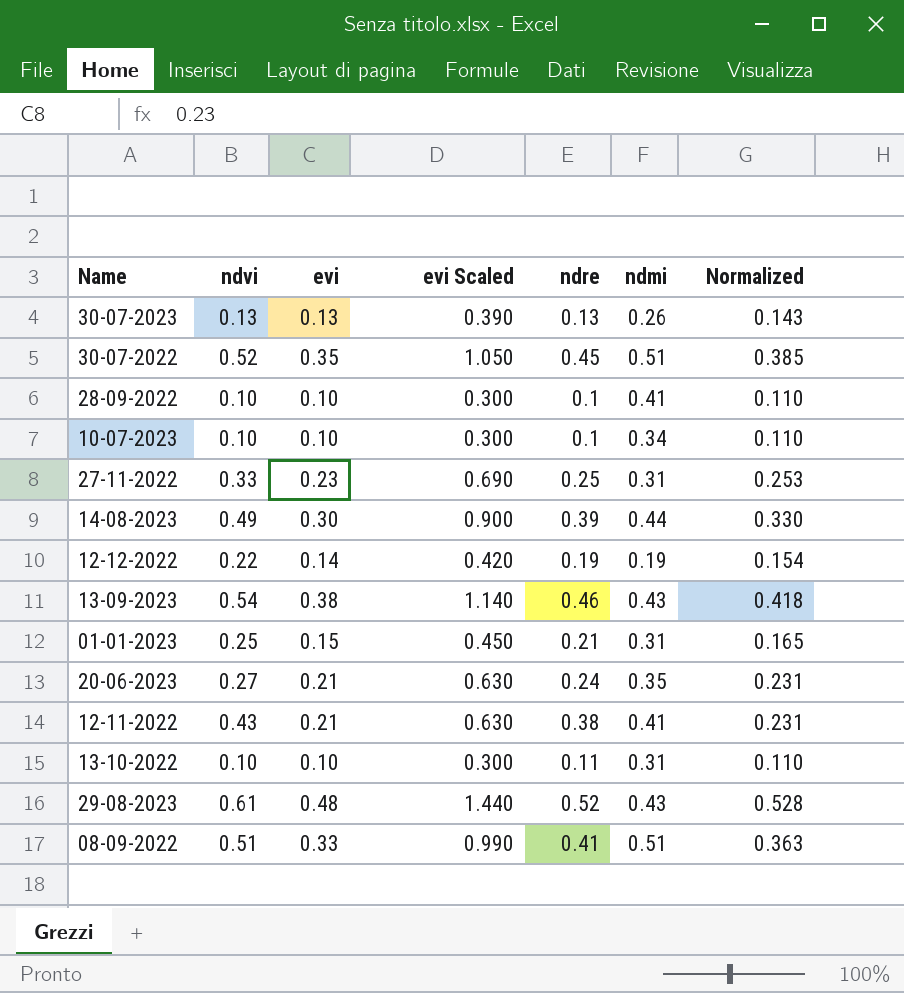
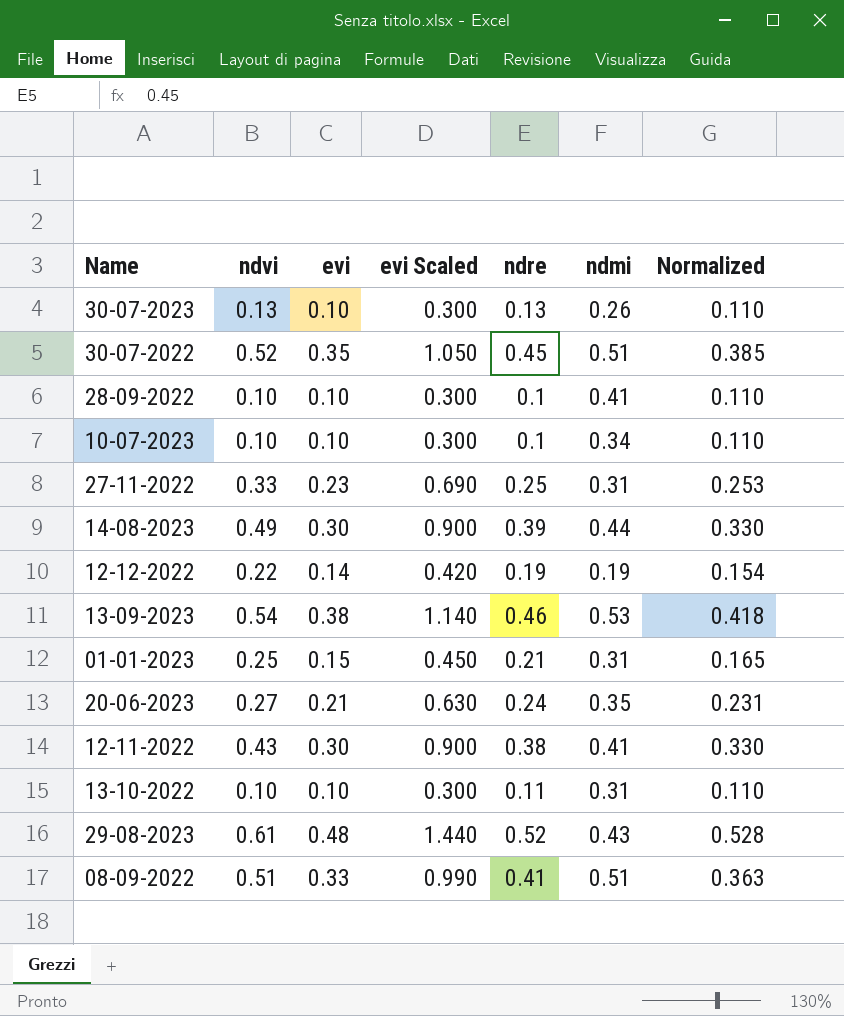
30-07-2023 | evi: 0.13 -> 0.10
30-07-2023 | evi Scaled: 0.390 -> 0.300
30-07-2023 | Normalized: 0.143 -> 0.110
13-09-2023 | ndmi: 0.43 -> 0.53
12-11-2022 | evi: 0.21 -> 0.30
12-11-2022 | evi Scaled: 0.630 -> 0.900
12-11-2022 | Normalized: 0.231 -> 0.330

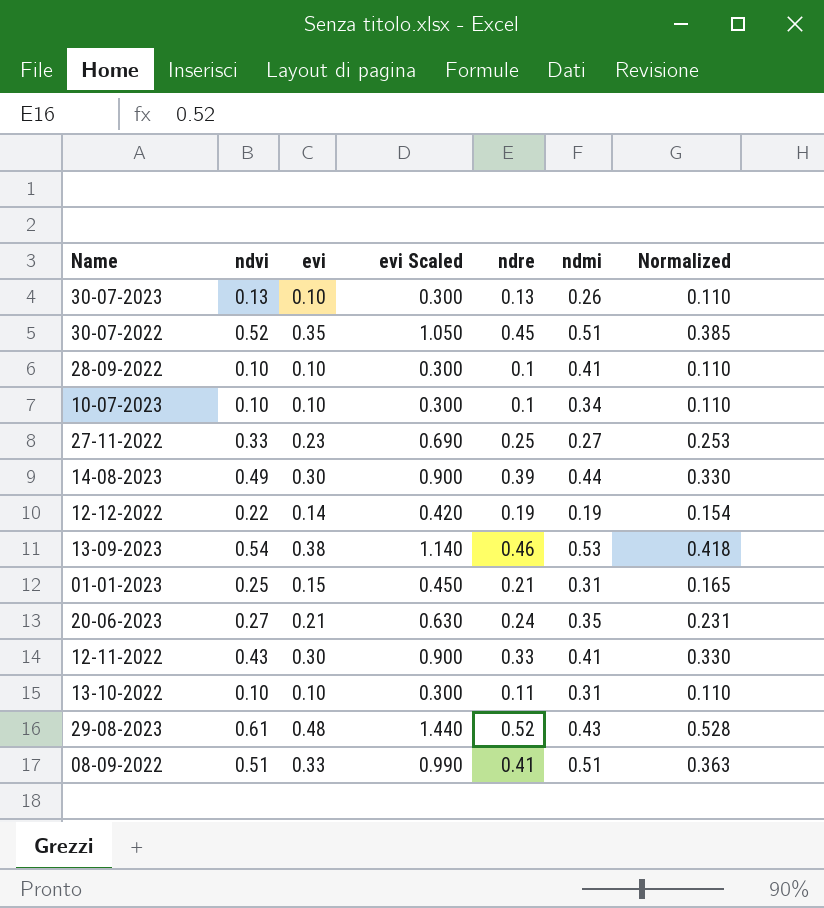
27-11-2022 | ndmi: 0.31 -> 0.27
12-11-2022 | ndre: 0.38 -> 0.33

